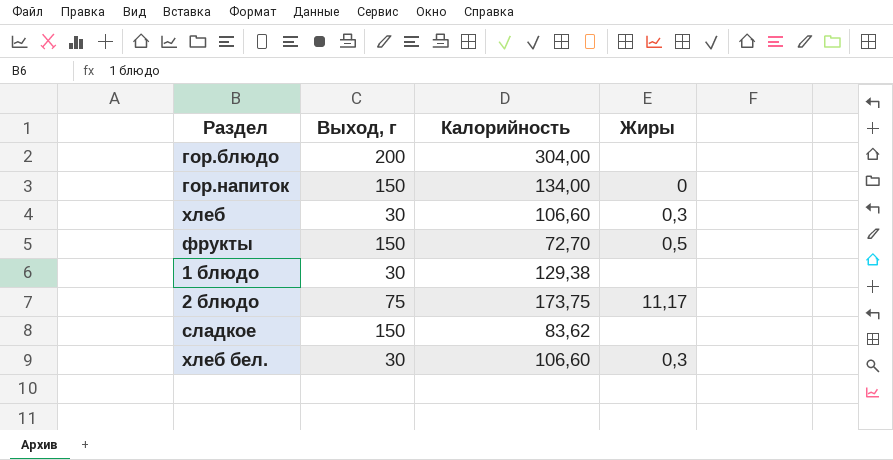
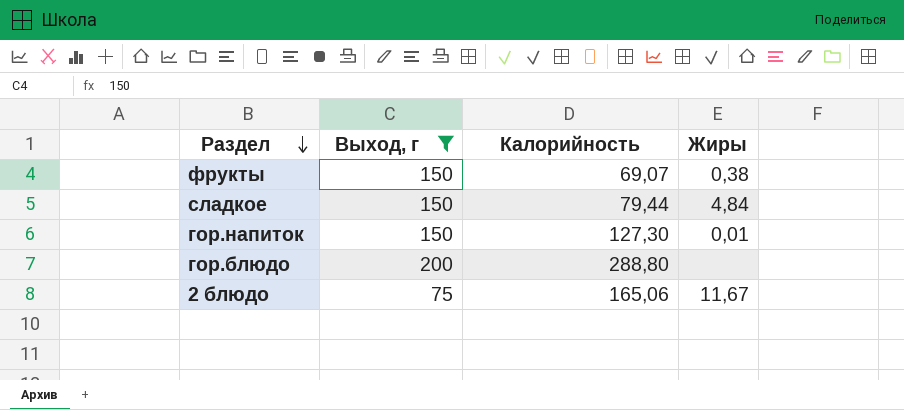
filter: none -> Выход, г != 30
row order: none -> Раздел descending
фрукты | Калорийность: 72,70 -> 69,07
фрукты | Жиры: 0,5 -> 0,38
сладкое | Калорийность: 83,62 -> 79,44
сладкое | Жиры: none -> 4,84
гор.напиток | Калорийность: 134,00 -> 127,30
гор.напиток | Жиры: 0 -> 0,01
гор.блюдо | Калорийность: 304,00 -> 288,80
2 блюдо | Калорийность: 173,75 -> 165,06
2 блюдо | Жиры: 11,17 -> 11,67

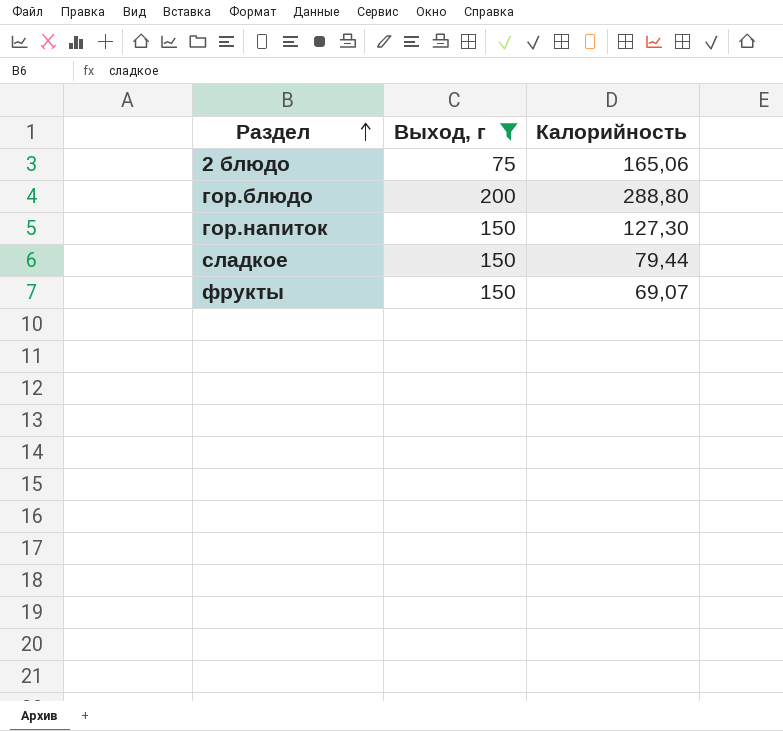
row order: Раздел descending -> Раздел ascending
column Жиры | position: 4 -> none

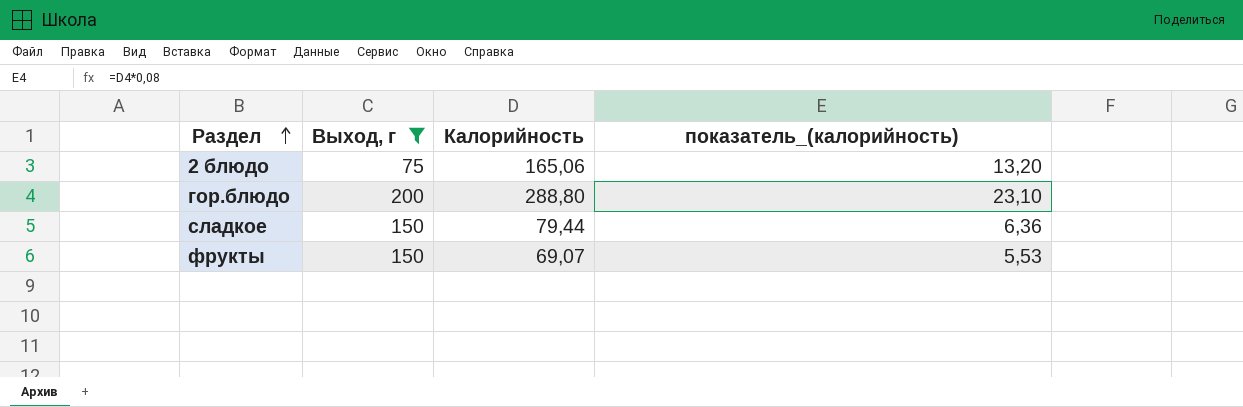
column показатель_(калорийность) | formula: none -> [Калорийность] * 0,08
row гор.напиток: 150 | 127,30 -> none

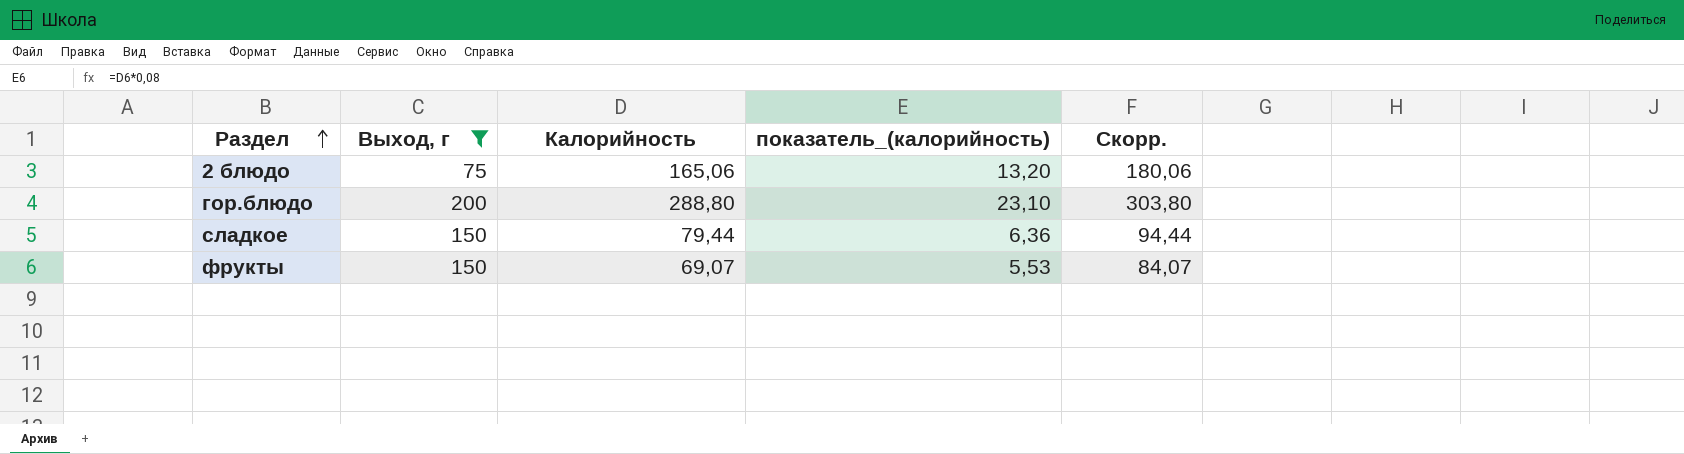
column Скорр. | formula: none -> [Калорийность] + 15

